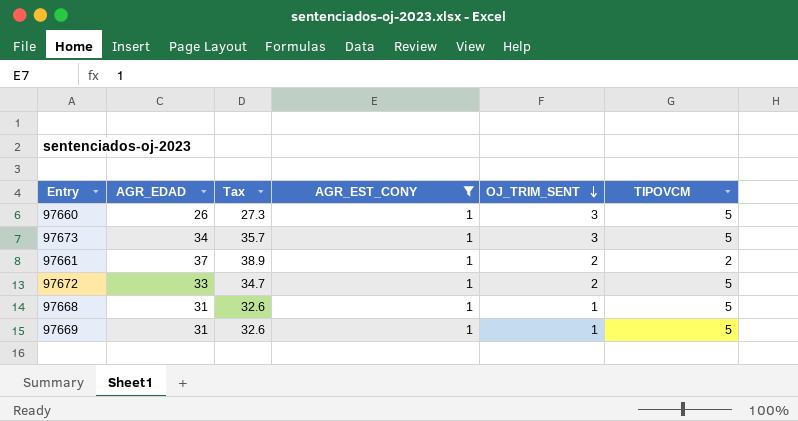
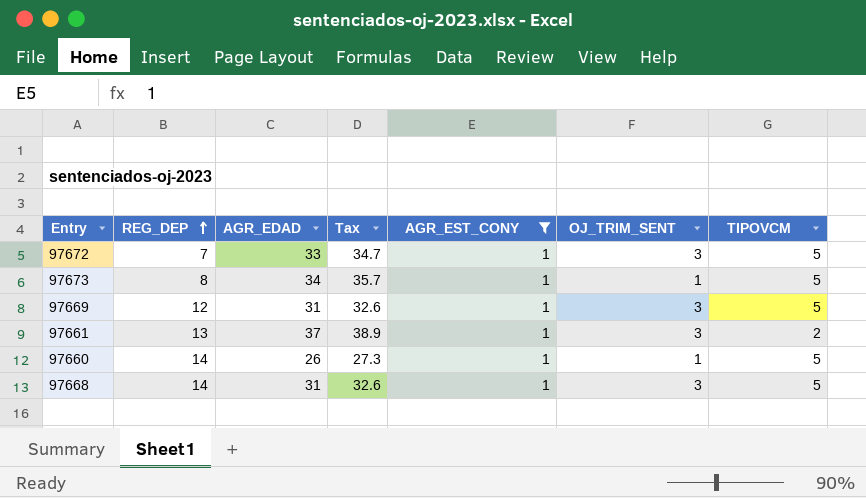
row order: OJ_TRIM_SENT descending -> REG_DEP ascending
column REG_DEP | position: none -> 2
97672 | OJ_TRIM_SENT: 2 -> 3
97673 | OJ_TRIM_SENT: 3 -> 1
97669 | OJ_TRIM_SENT: 1 -> 3
97661 | OJ_TRIM_SENT: 2 -> 3
97660 | OJ_TRIM_SENT: 3 -> 1
97668 | OJ_TRIM_SENT: 1 -> 3

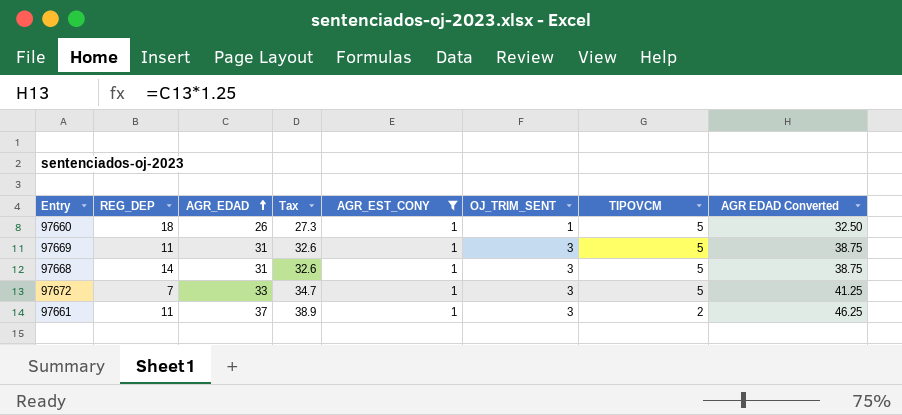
row order: REG_DEP ascending -> AGR_EDAD ascending
column AGR EDAD Converted | formula: none -> [AGR_EDAD] * 1.25
row 97673: 8 | 34 | 35.7 | 1 | 1 | 5 -> none
97660 | REG_DEP: 14 -> 18
97669 | REG_DEP: 12 -> 11
97661 | REG_DEP: 13 -> 11

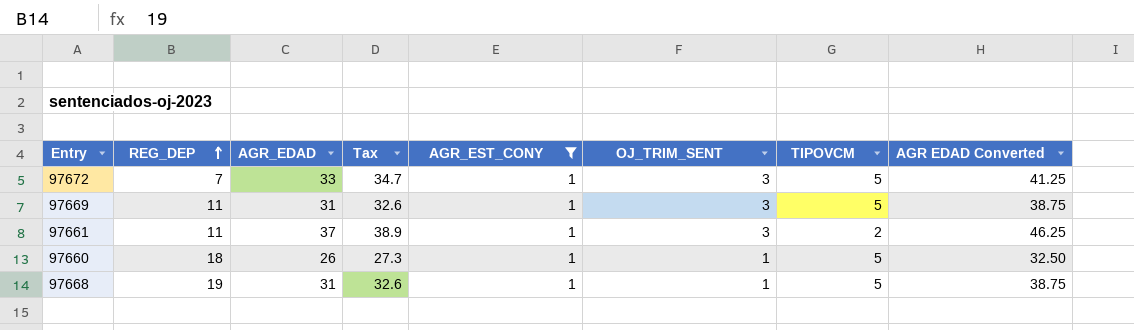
row order: AGR_EDAD ascending -> REG_DEP ascending
97668 | REG_DEP: 14 -> 19
97668 | OJ_TRIM_SENT: 3 -> 1

